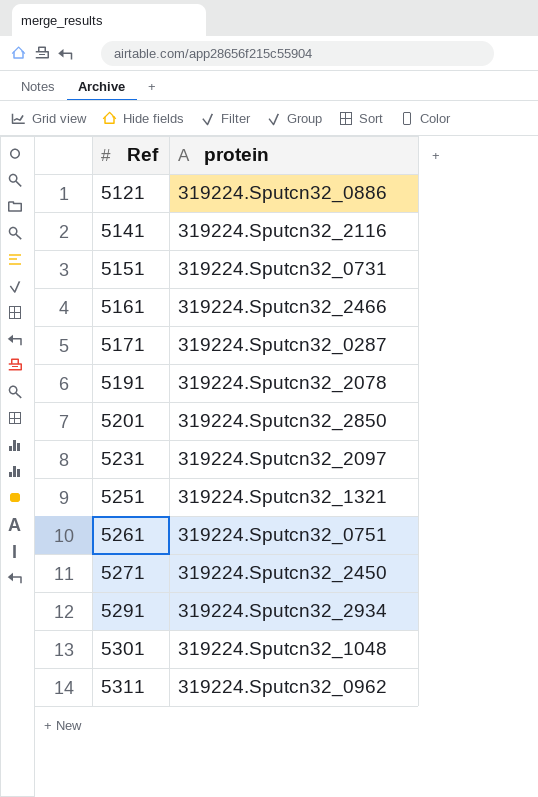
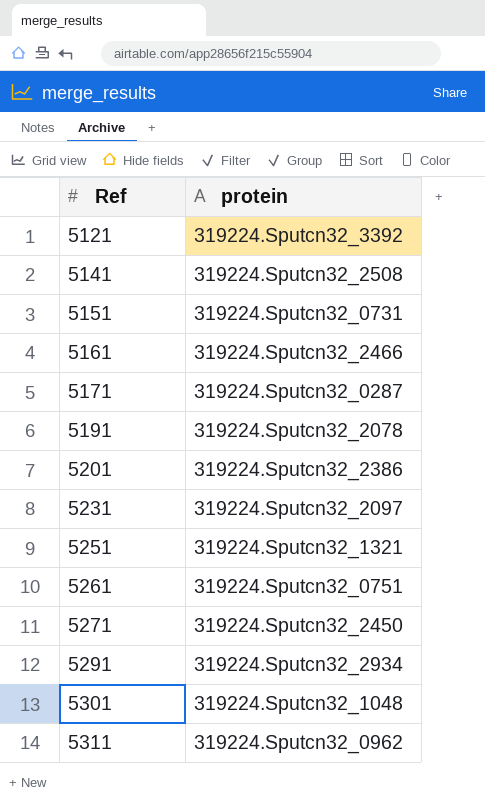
5121 | protein: 319224.Sputcn32_0886 -> 319224.Sputcn32_3392
5141 | protein: 319224.Sputcn32_2116 -> 319224.Sputcn32_2508
5201 | protein: 319224.Sputcn32_2850 -> 319224.Sputcn32_2386

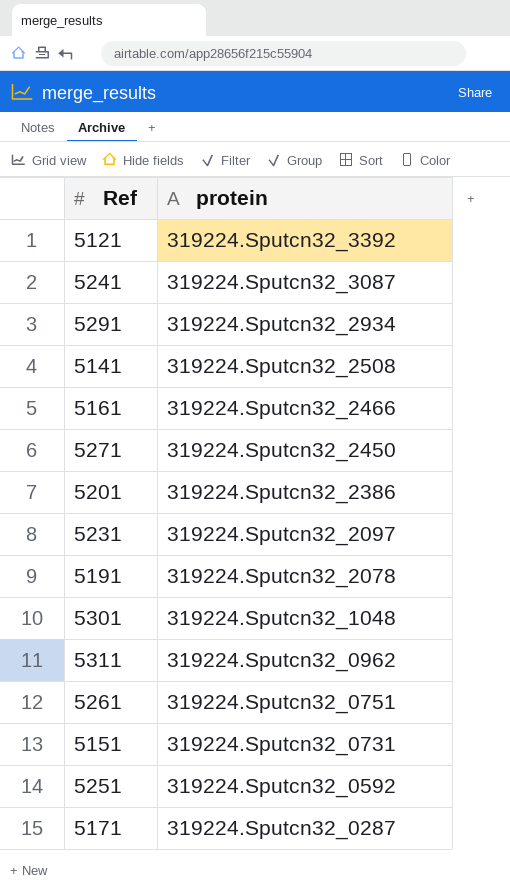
row order: Ref ascending -> protein descending
row 5241: none -> 319224.Sputcn32_3087
5251 | protein: 319224.Sputcn32_1321 -> 319224.Sputcn32_0592

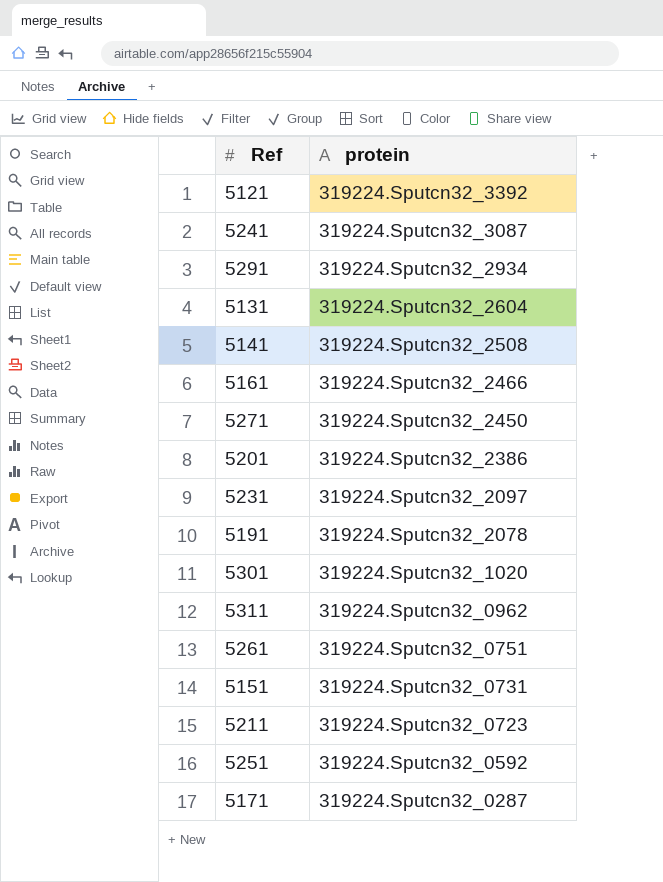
row 5131: none -> 319224.Sputcn32_2604
5301 | protein: 319224.Sputcn32_1048 -> 319224.Sputcn32_1020
row 5211: none -> 319224.Sputcn32_0723

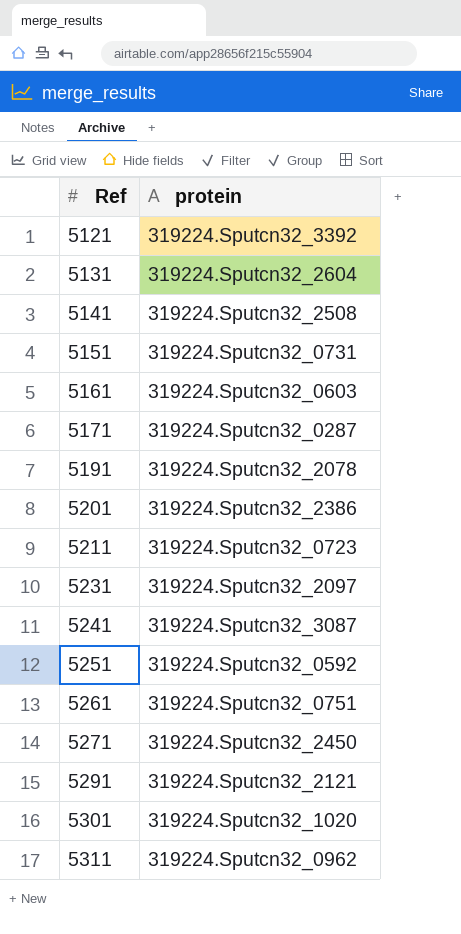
row order: protein descending -> Ref ascending
5161 | protein: 319224.Sputcn32_2466 -> 319224.Sputcn32_0603
5291 | protein: 319224.Sputcn32_2934 -> 319224.Sputcn32_2121

